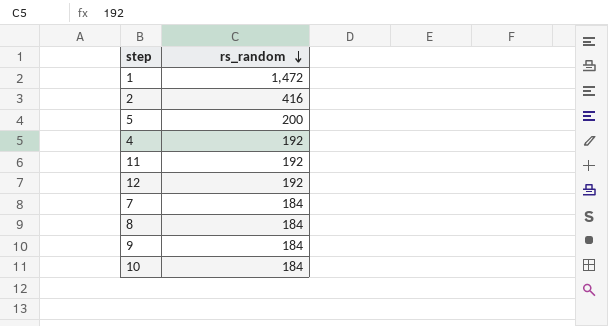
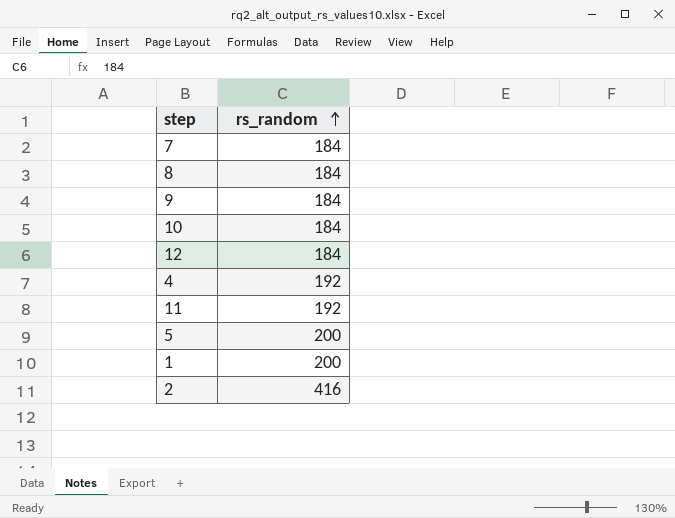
row order: rs_random descending -> rs_random ascending
12 | rs_random: 192 -> 184
1 | rs_random: 1,472 -> 200

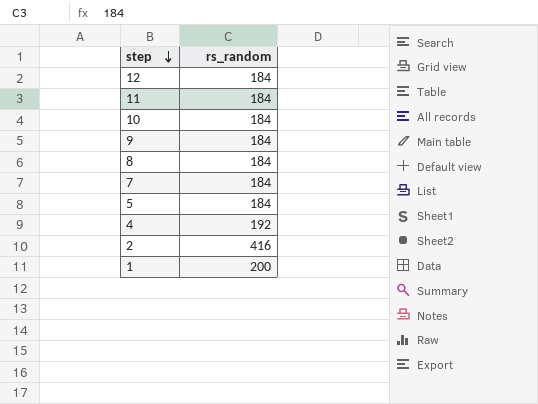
row order: rs_random ascending -> step descending
11 | rs_random: 192 -> 184
5 | rs_random: 200 -> 184

